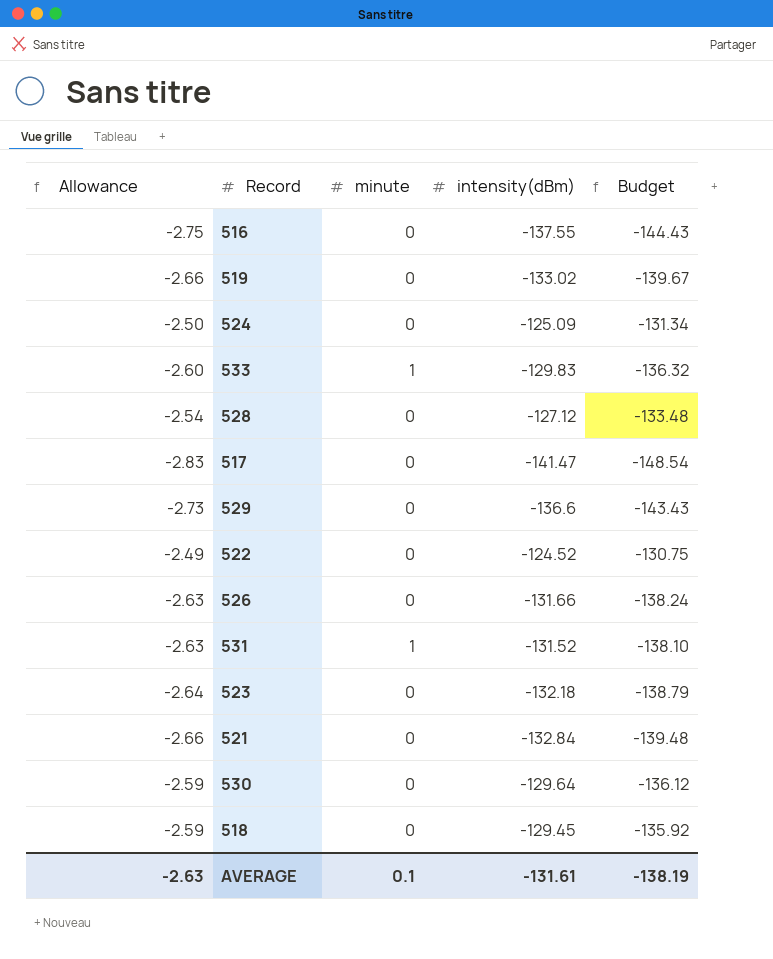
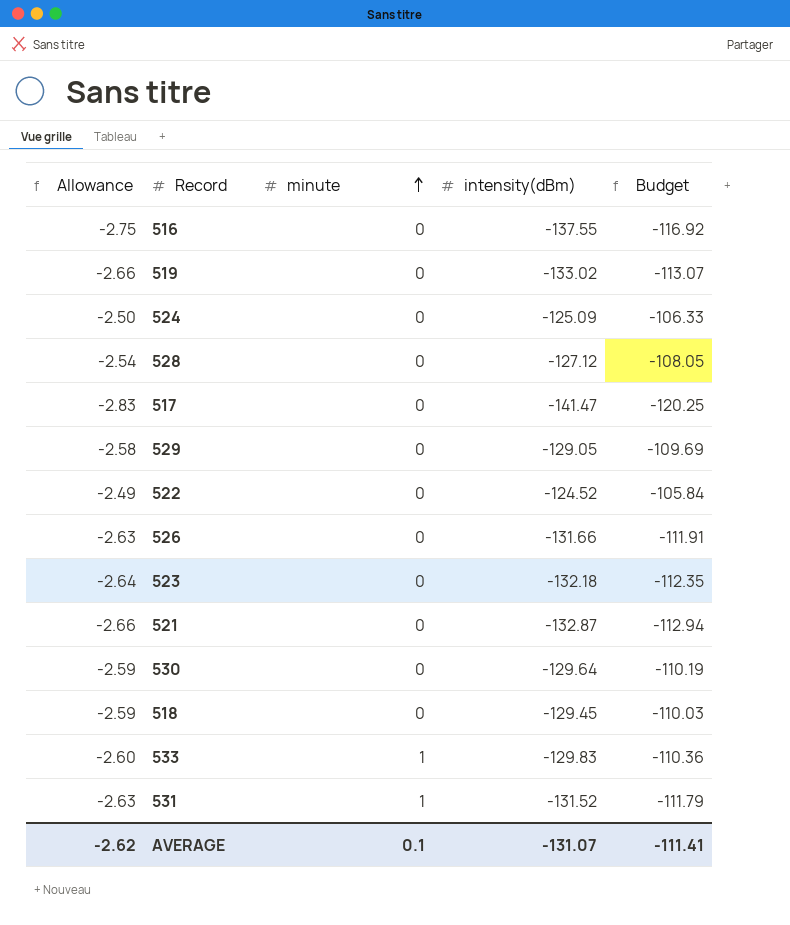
row order: none -> minute ascending
column Budget | formula: [intensity(dBm)] * 1.05 -> [intensity(dBm)] * 0.85
529 | Allowance: -2.73 -> -2.58
529 | intensity(dBm): -136.6 -> -129.05
521 | intensity(dBm): -132.84 -> -132.87
AVERAGE | Allowance: -2.63 -> -2.62
AVERAGE | intensity(dBm): -131.61 -> -131.07
AVERAGE | Budget: -138.19 -> -111.41

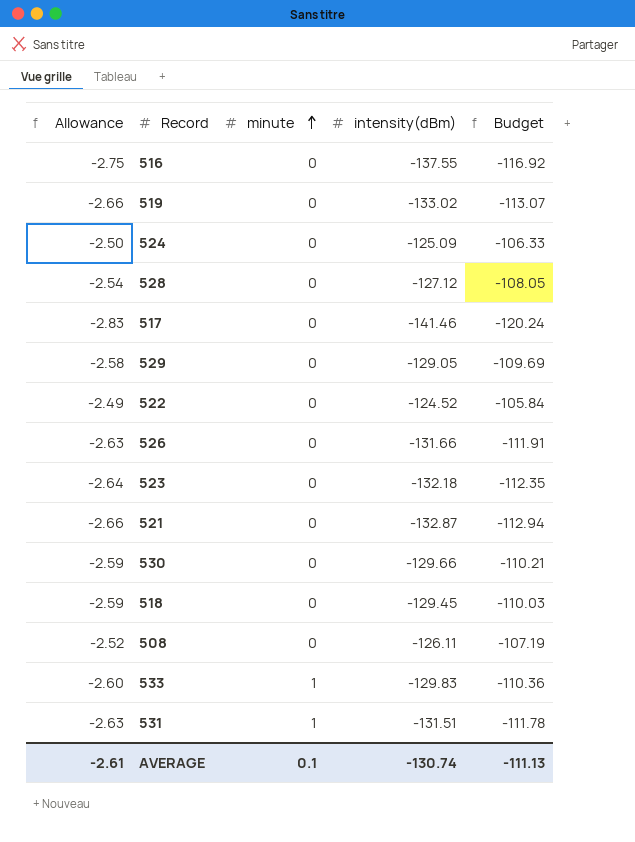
517 | intensity(dBm): -141.47 -> -141.46
517 | Budget: -120.25 -> -120.24
530 | intensity(dBm): -129.64 -> -129.66
530 | Budget: -110.19 -> -110.21
row 508: none -> -2.52 | 0 | -126.11 | -107.19
531 | intensity(dBm): -131.52 -> -131.51
531 | Budget: -111.79 -> -111.78
AVERAGE | Allowance: -2.62 -> -2.61
AVERAGE | intensity(dBm): -131.07 -> -130.74
AVERAGE | Budget: -111.41 -> -111.13

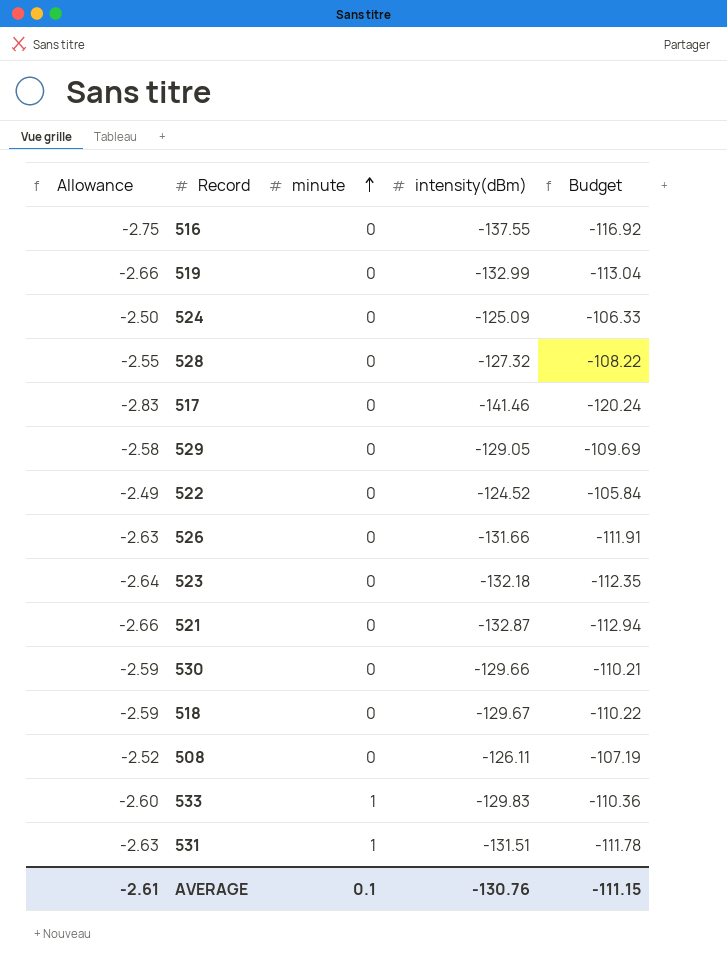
519 | intensity(dBm): -133.02 -> -132.99
519 | Budget: -113.07 -> -113.04
528 | Allowance: -2.54 -> -2.55
528 | intensity(dBm): -127.12 -> -127.32
528 | Budget: -108.05 -> -108.22
518 | intensity(dBm): -129.45 -> -129.67
518 | Budget: -110.03 -> -110.22
AVERAGE | intensity(dBm): -130.74 -> -130.76
AVERAGE | Budget: -111.13 -> -111.15

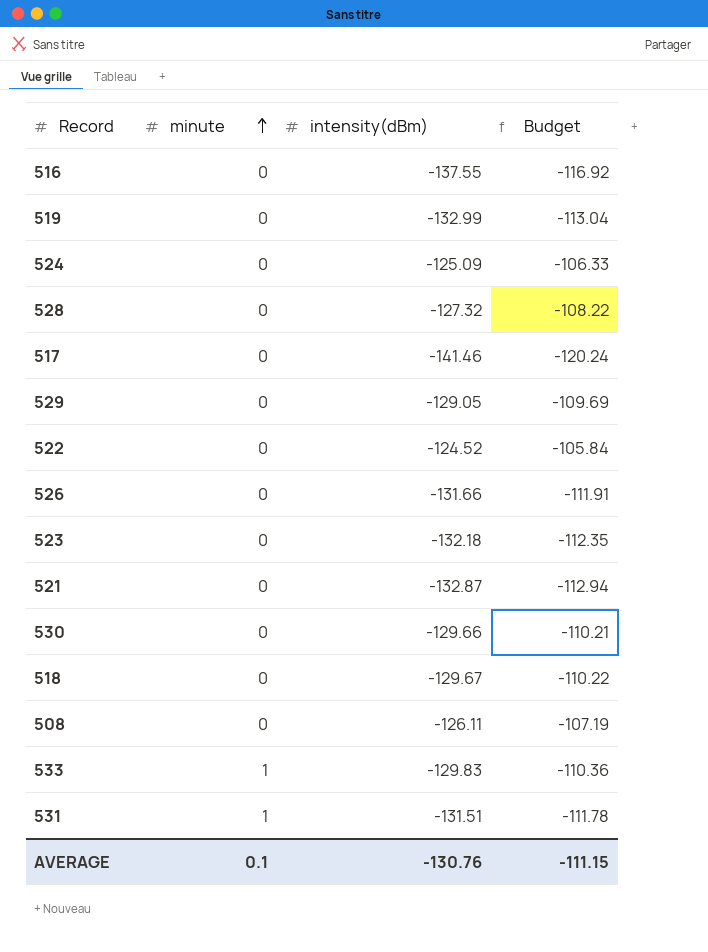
column Allowance | formula: [intensity(dBm)] * 0.02 -> none

